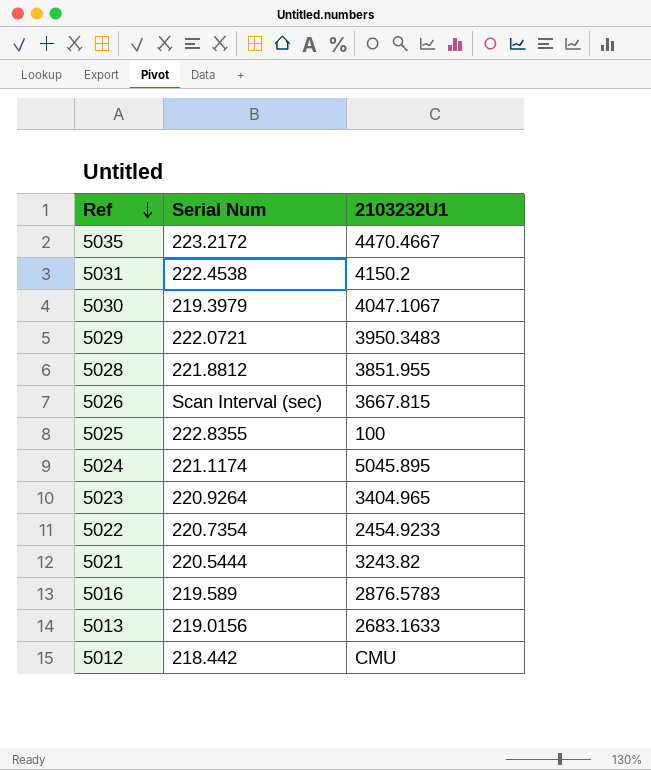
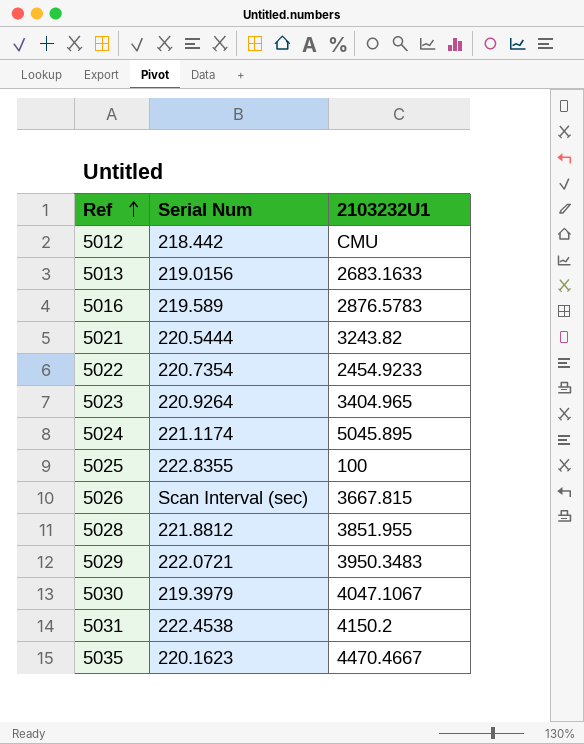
row order: Ref descending -> Ref ascending
5035 | Serial Num: 223.2172 -> 220.1623

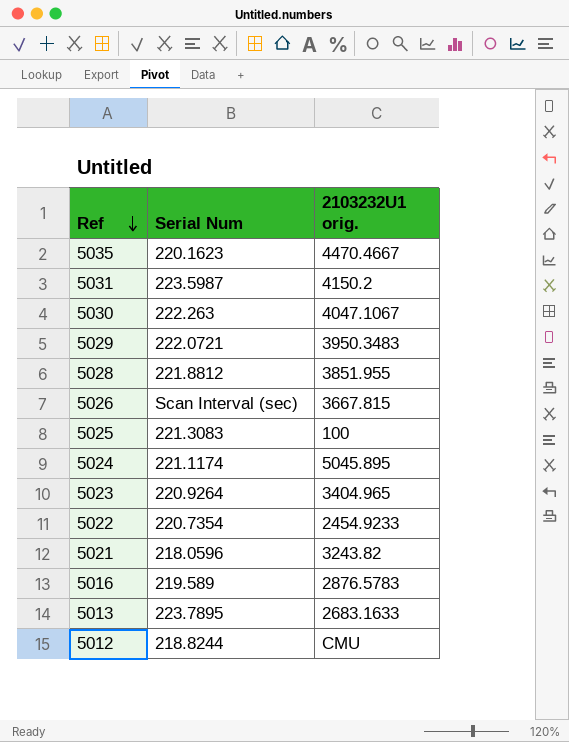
row order: Ref ascending -> Ref descending
column name: 2103232U1 -> 2103232U1 orig.
5031 | Serial Num: 222.4538 -> 223.5987
5030 | Serial Num: 219.3979 -> 222.263
5025 | Serial Num: 222.8355 -> 221.3083
5021 | Serial Num: 220.5444 -> 218.0596
5013 | Serial Num: 219.0156 -> 223.7895
5012 | Serial Num: 218.442 -> 218.8244

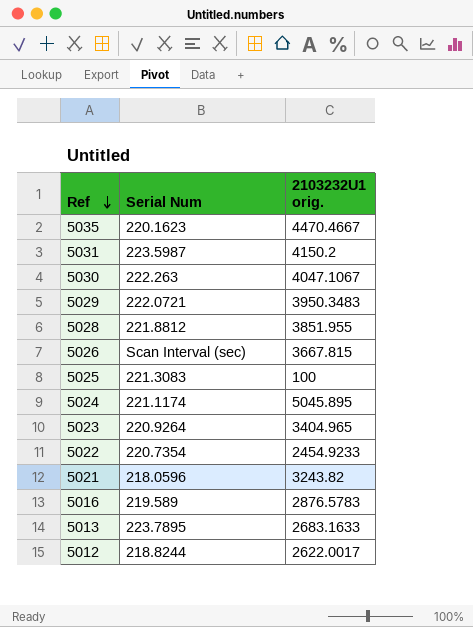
5012 | 2103232U1 orig.: CMU -> 2622.0017

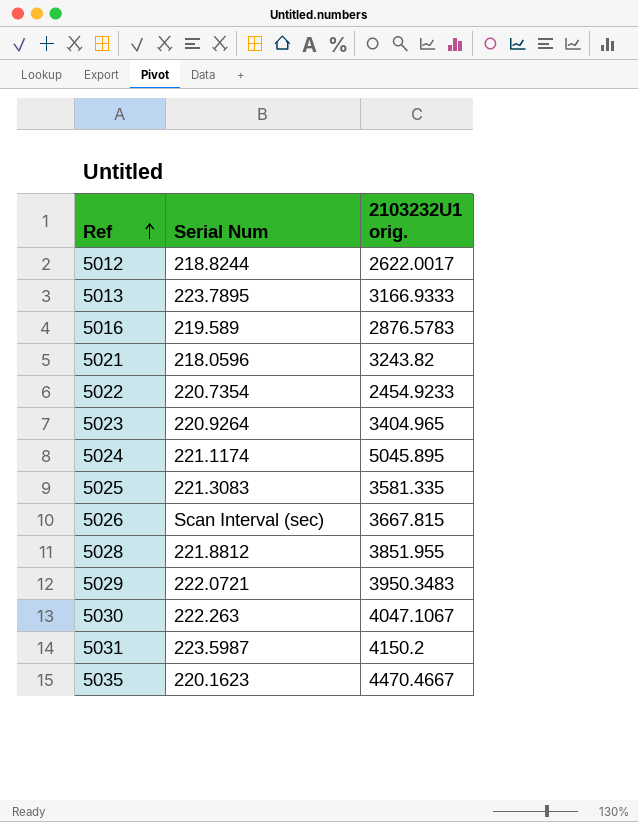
row order: Ref descending -> Ref ascending
5013 | 2103232U1 orig.: 2683.1633 -> 3166.9333
5025 | 2103232U1 orig.: 100 -> 3581.335

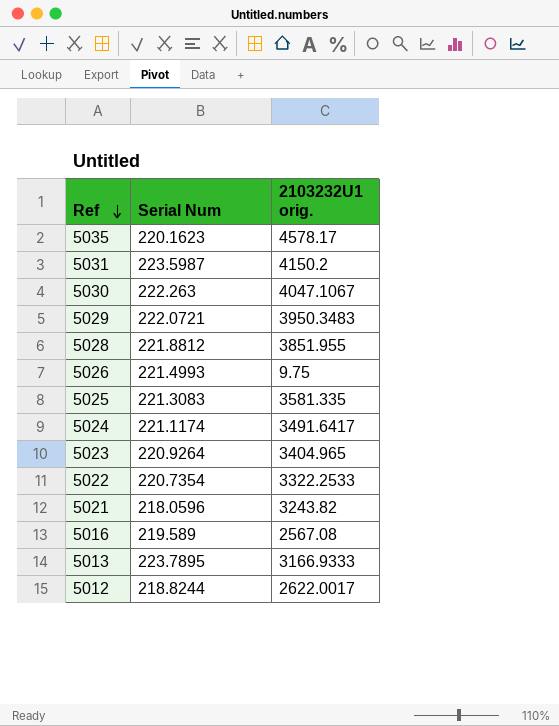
row order: Ref ascending -> Ref descending
5035 | 2103232U1 orig.: 4470.4667 -> 4578.17
5026 | Serial Num: Scan Interval (sec) -> 221.4993
5026 | 2103232U1 orig.: 3667.815 -> 9.75
5024 | 2103232U1 orig.: 5045.895 -> 3491.6417
5022 | 2103232U1 orig.: 2454.9233 -> 3322.2533
5016 | 2103232U1 orig.: 2876.5783 -> 2567.08

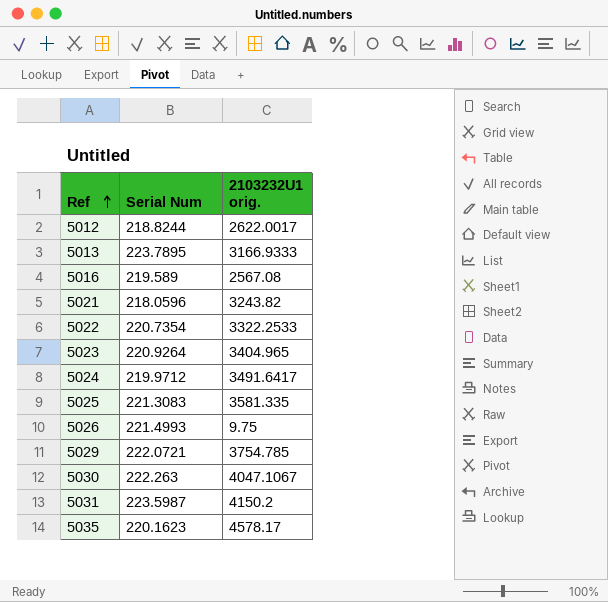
row order: Ref descending -> Ref ascending
row 5028: 221.8812 | 3851.955 -> none
5024 | Serial Num: 221.1174 -> 219.9712
5029 | 2103232U1 orig.: 3950.3483 -> 3754.785

